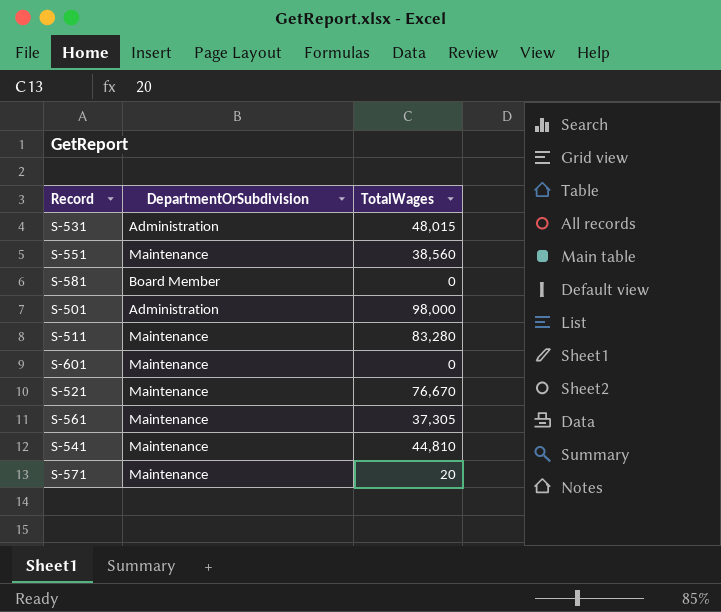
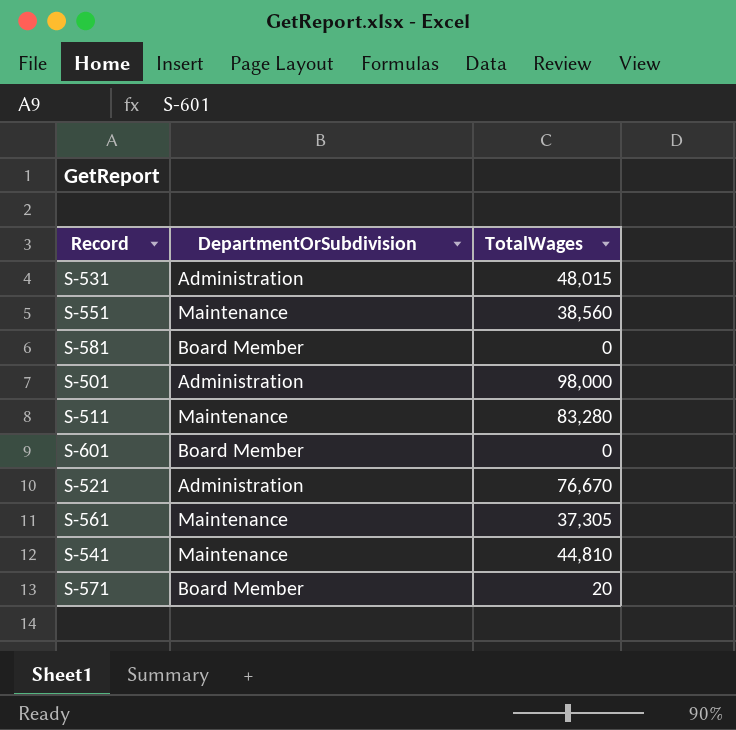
S-601 | DepartmentOrSubdivision: Maintenance -> Board Member
S-521 | DepartmentOrSubdivision: Maintenance -> Administration
S-571 | DepartmentOrSubdivision: Maintenance -> Board Member

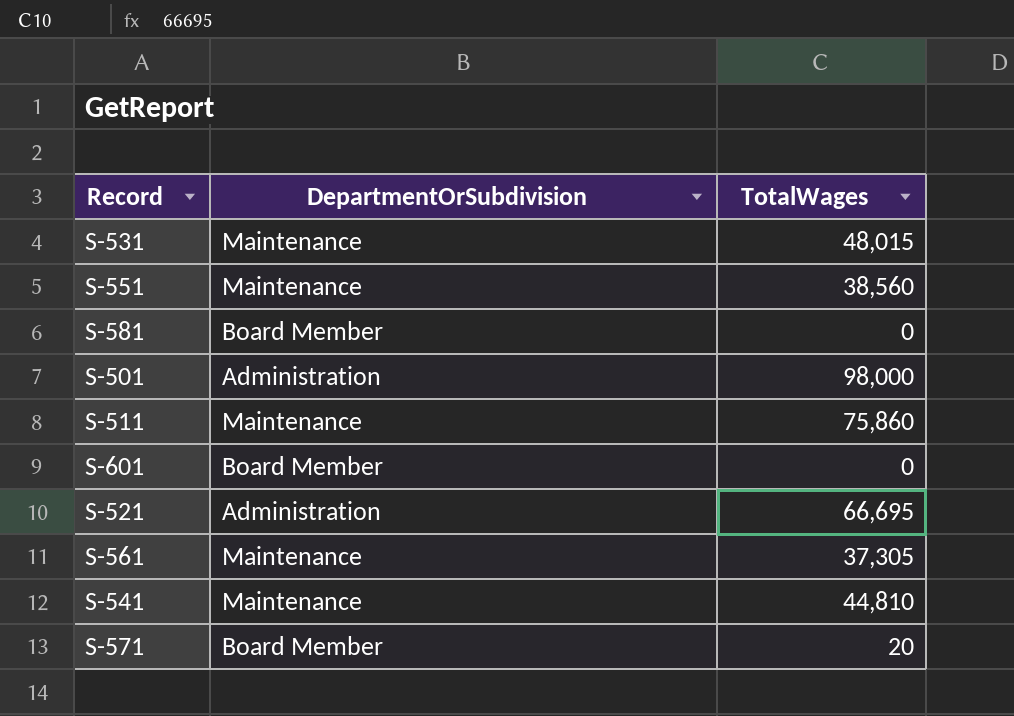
S-531 | DepartmentOrSubdivision: Administration -> Maintenance
S-511 | TotalWages: 83,280 -> 75,860
S-521 | TotalWages: 76,670 -> 66,695

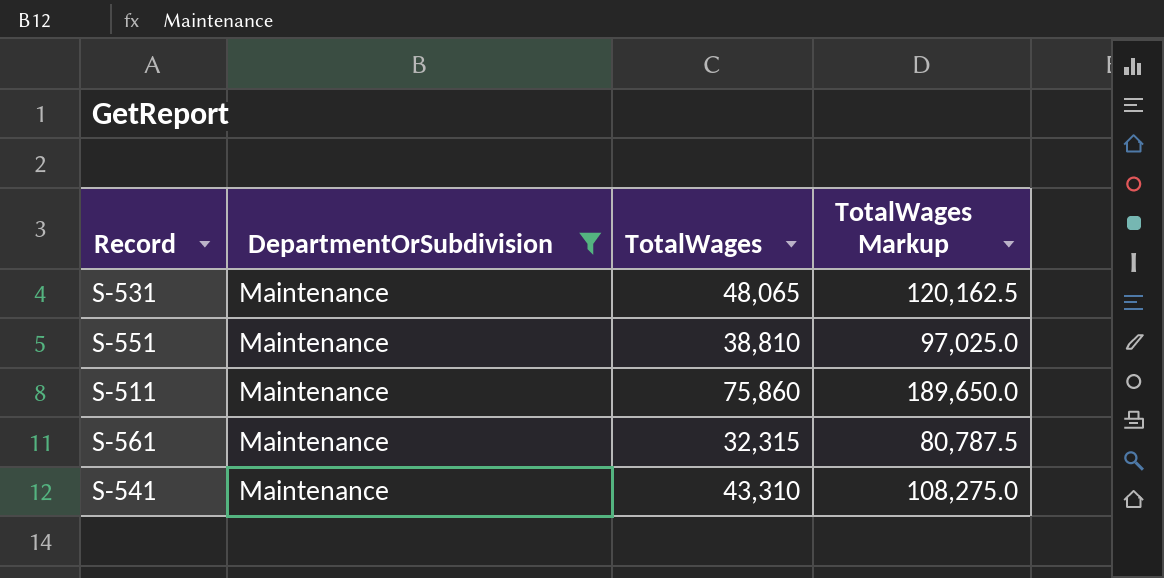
filter: none -> DepartmentOrSubdivision = Maintenance
column TotalWages Markup | formula: none -> [TotalWages] * 2.5
S-531 | TotalWages: 48,015 -> 48,065
S-551 | TotalWages: 38,560 -> 38,810
S-561 | TotalWages: 37,305 -> 32,315
S-541 | TotalWages: 44,810 -> 43,310

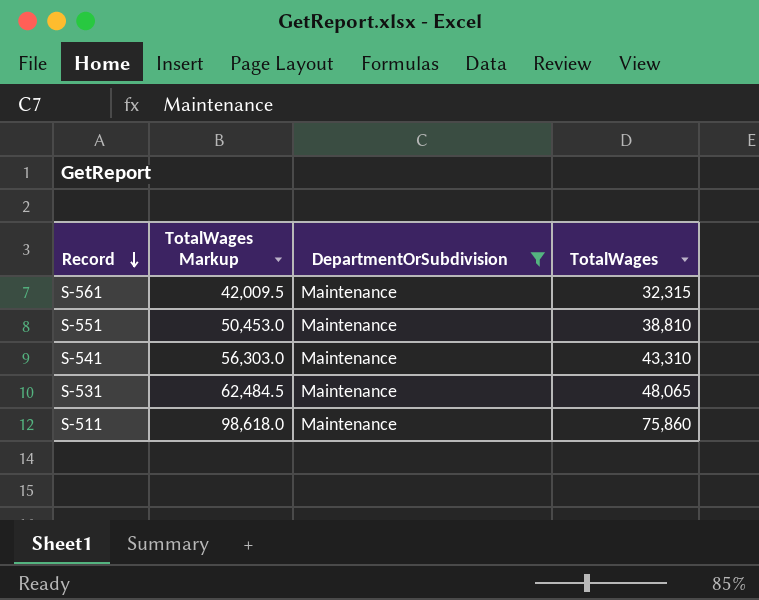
row order: none -> Record descending
column TotalWages Markup | formula: [TotalWages] * 2.5 -> [TotalWages] * 1.3
column TotalWages Markup | position: 4 -> 2

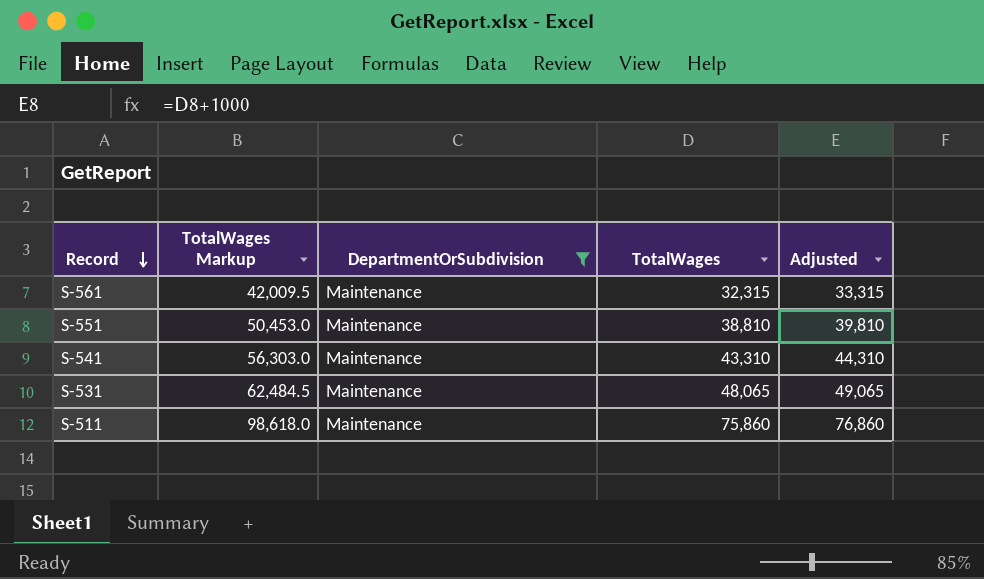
column Adjusted | formula: none -> [TotalWages] + 1000

